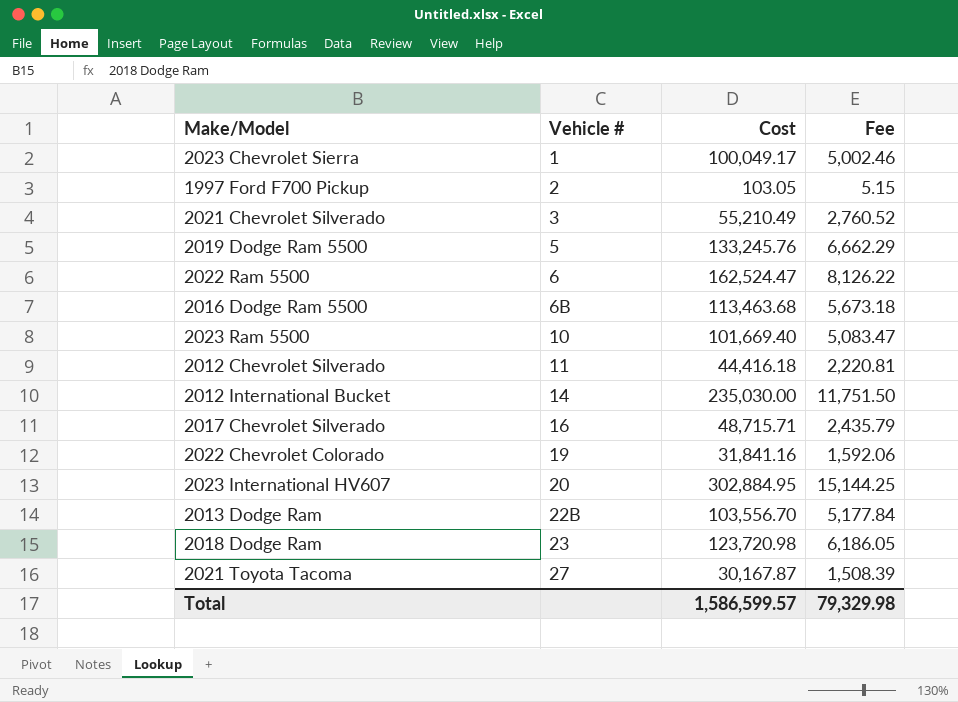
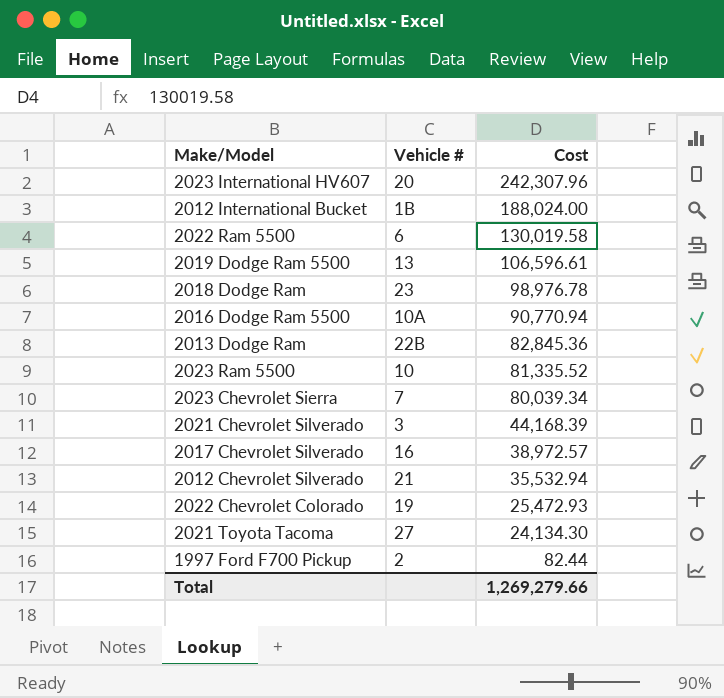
row order: Vehicle # ascending -> Cost descending
column Fee | formula: [Cost] * 0.05 -> none
2023 International HV607 | Cost: 302,884.95 -> 242,307.96
2012 International Bucket | Vehicle #: 14 -> 1B
2012 International Bucket | Cost: 235,030.00 -> 188,024.00
2022 Ram 5500 | Cost: 162,524.47 -> 130,019.58
2019 Dodge Ram 5500 | Vehicle #: 5 -> 13
2019 Dodge Ram 5500 | Cost: 133,245.76 -> 106,596.61
2018 Dodge Ram | Cost: 123,720.98 -> 98,976.78
2016 Dodge Ram 5500 | Vehicle #: 6B -> 10A
2016 Dodge Ram 5500 | Cost: 113,463.68 -> 90,770.94
2013 Dodge Ram | Cost: 103,556.70 -> 82,845.36
2023 Ram 5500 | Cost: 101,669.40 -> 81,335.52
2023 Chevrolet Sierra | Vehicle #: 1 -> 7
2023 Chevrolet Sierra | Cost: 100,049.17 -> 80,039.34
2021 Chevrolet Silverado | Cost: 55,210.49 -> 44,168.39
2017 Chevrolet Silverado | Cost: 48,715.71 -> 38,972.57
2012 Chevrolet Silverado | Vehicle #: 11 -> 21
2012 Chevrolet Silverado | Cost: 44,416.18 -> 35,532.94
2022 Chevrolet Colorado | Cost: 31,841.16 -> 25,472.93
2021 Toyota Tacoma | Cost: 30,167.87 -> 24,134.30
1997 Ford F700 Pickup | Cost: 103.05 -> 82.44
Total | Cost: 1,586,599.57 -> 1,269,279.66

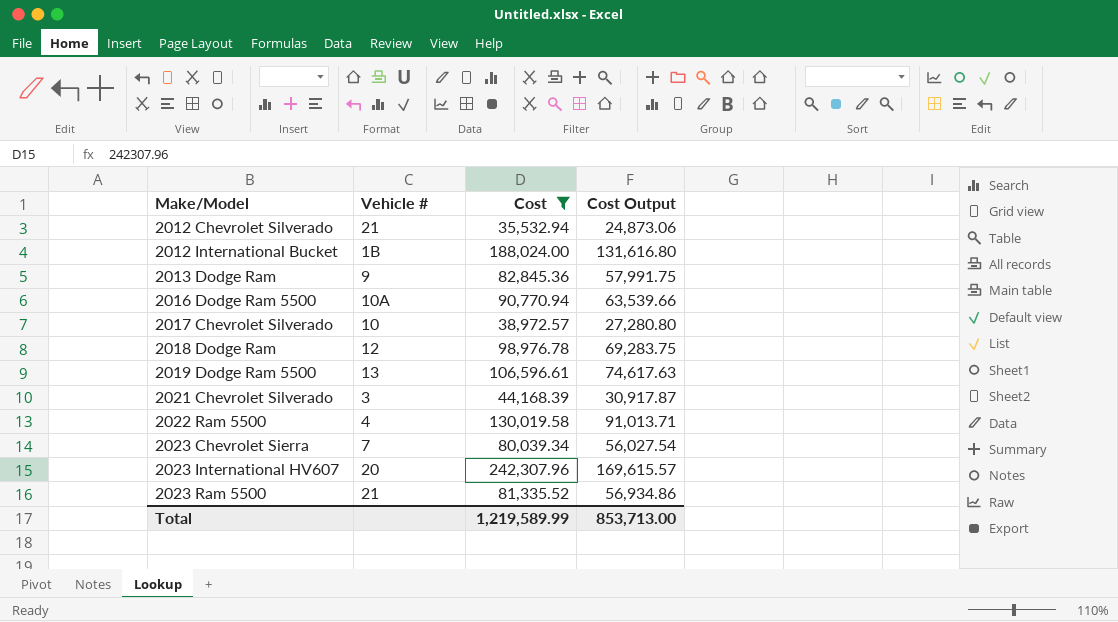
filter: none -> Cost >= 35,532.94
row order: Cost descending -> Make/Model ascending
column Cost Output | formula: none -> [Cost] * 0.7
2013 Dodge Ram | Vehicle #: 22B -> 9
2017 Chevrolet Silverado | Vehicle #: 16 -> 10
2018 Dodge Ram | Vehicle #: 23 -> 12
2022 Ram 5500 | Vehicle #: 6 -> 4
2023 Ram 5500 | Vehicle #: 10 -> 21
Total | Cost: 1,269,279.66 -> 1,219,589.99

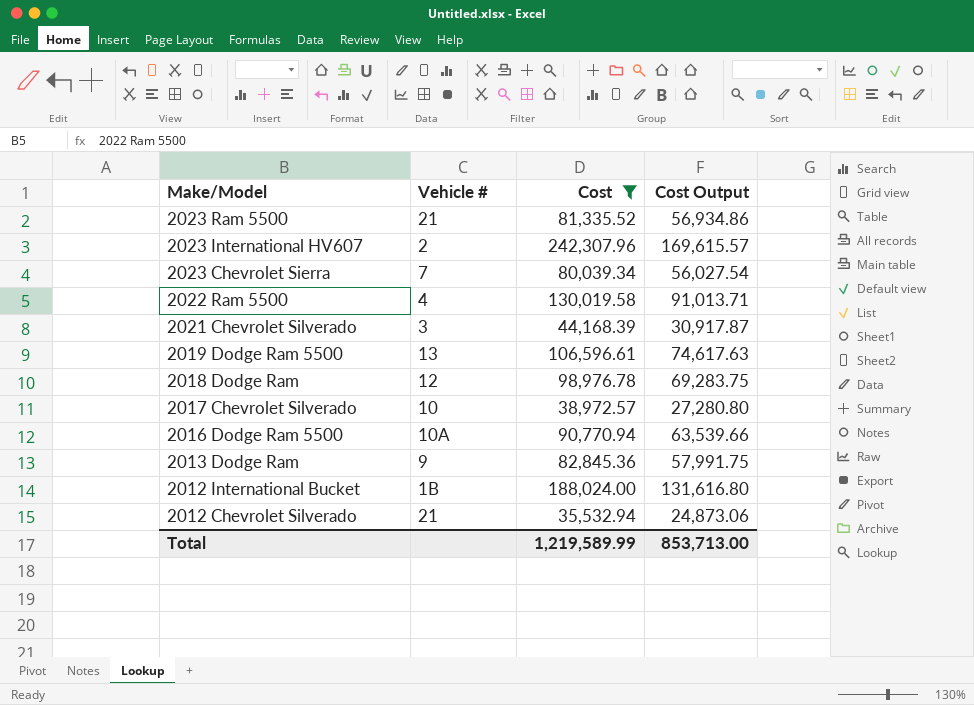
row order: Make/Model ascending -> Make/Model descending
2023 International HV607 | Vehicle #: 20 -> 2

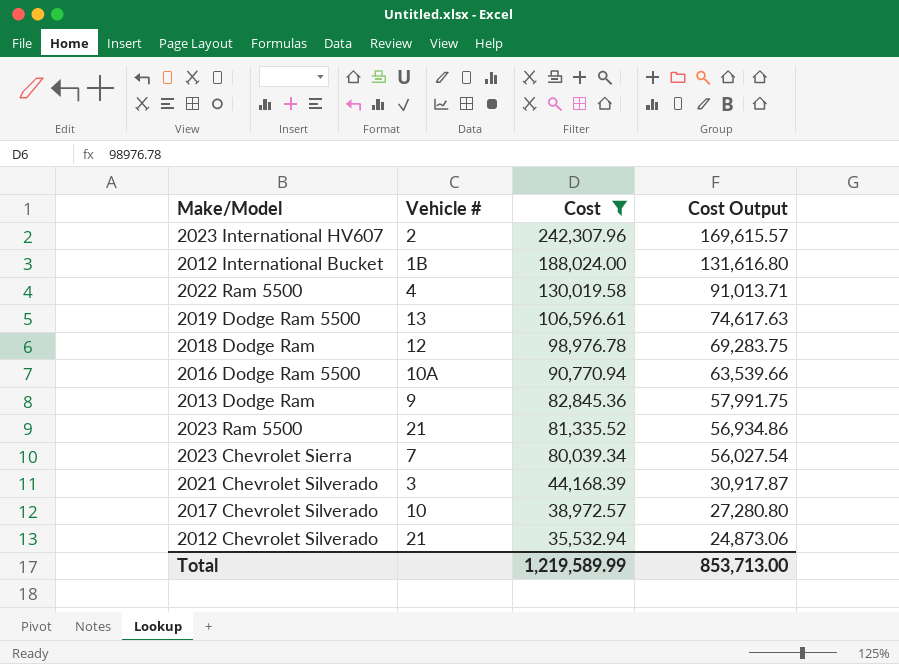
row order: Make/Model descending -> Cost descending

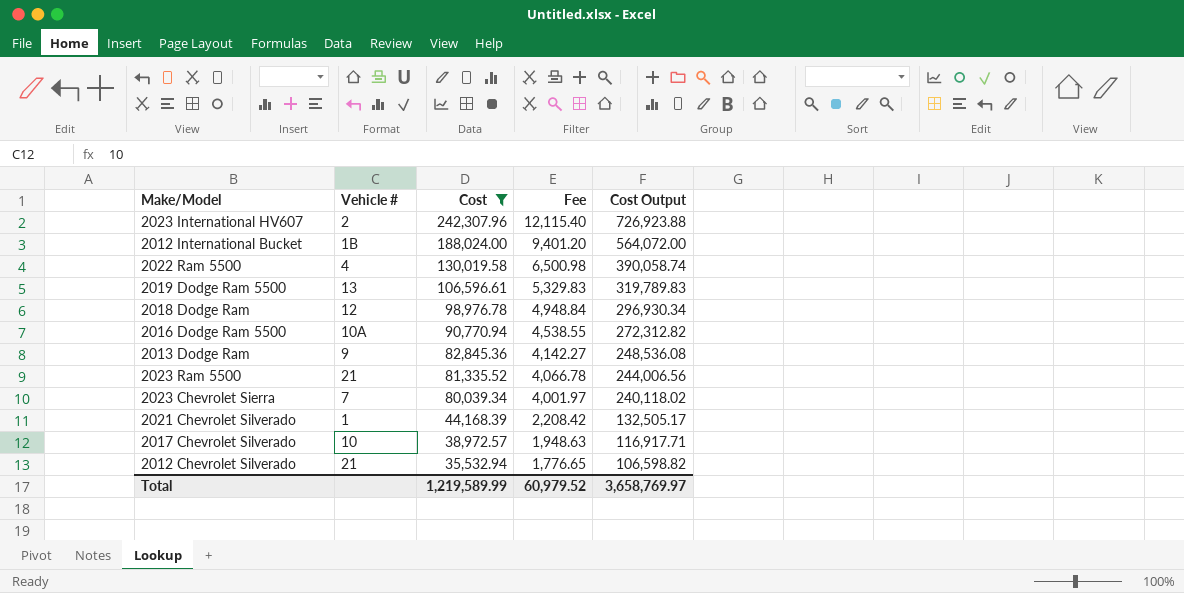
column Fee | formula: none -> [Cost] * 0.05
column Cost Output | formula: [Cost] * 0.7 -> [Cost] * 3
2021 Chevrolet Silverado | Vehicle #: 3 -> 1
Total | Cost Output: 853,713.00 -> 3,658,769.97

